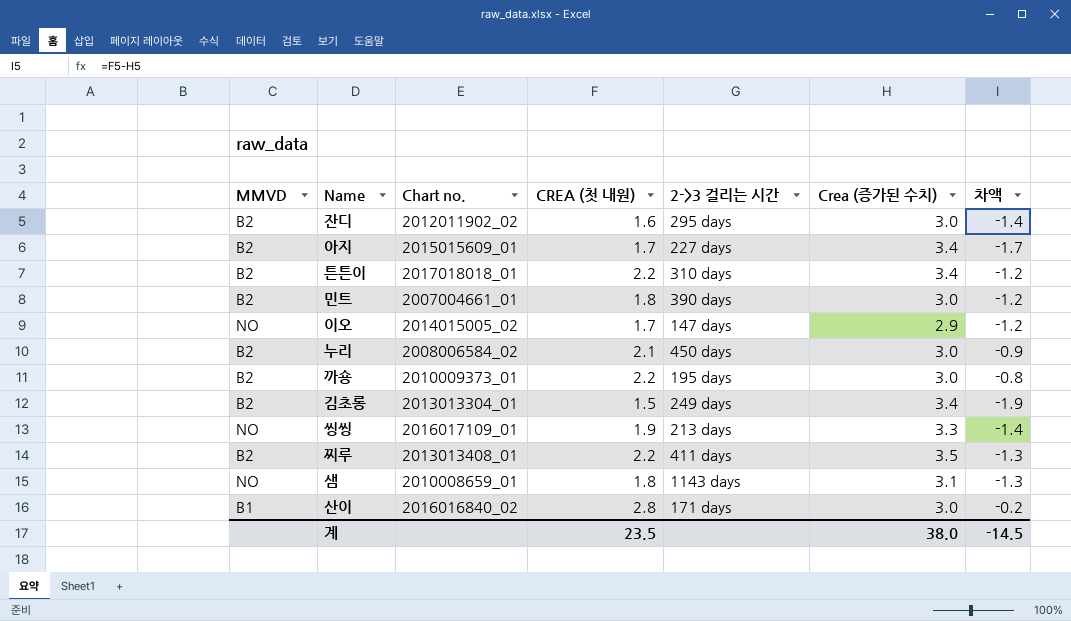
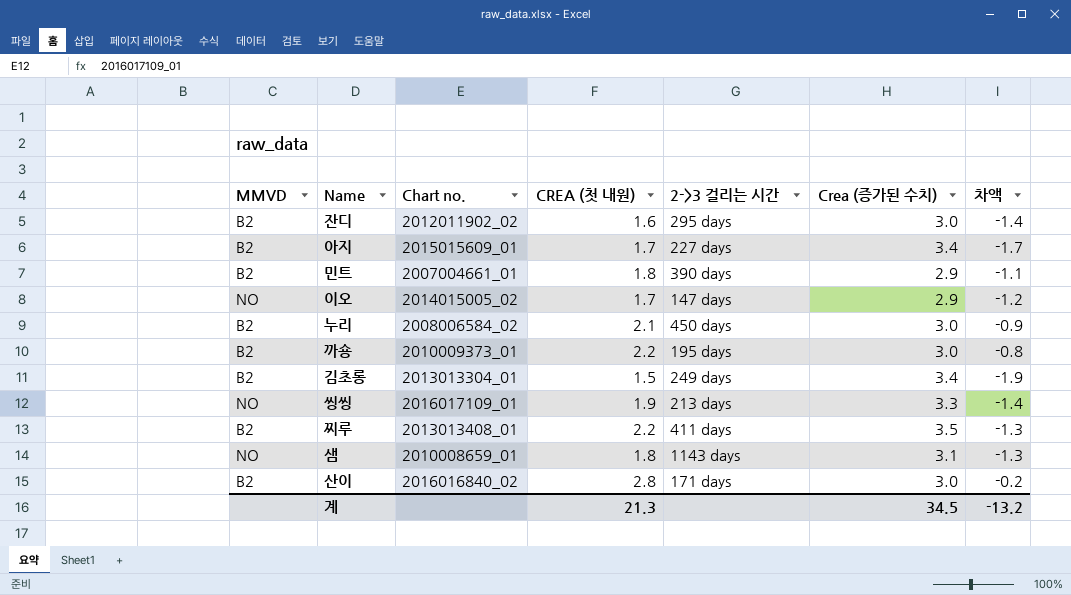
row 튼튼이: B2 | 2017018018_01 | 2.2 | 310 days | 3.4 | -1.2 -> none
민트 | Crea (증가된 수치): 3.0 -> 2.9
민트 | 차액: -1.2 -> -1.1
산이 | MMVD: B1 -> B2
계 | CREA (첫 내원): 23.5 -> 21.3
계 | Crea (증가된 수치): 38.0 -> 34.5
계 | 차액: -14.5 -> -13.2

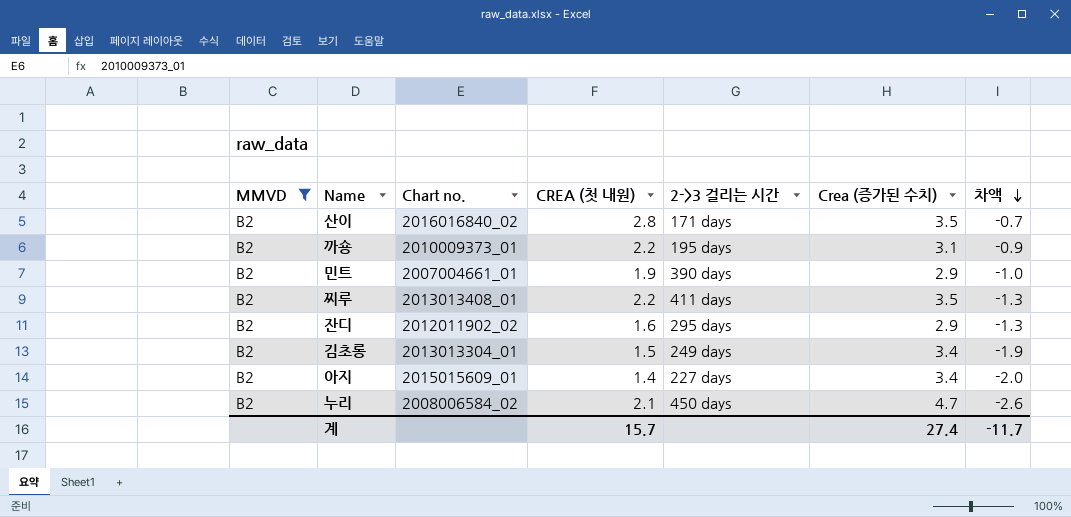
filter: none -> MMVD = B2
row order: none -> 차액 descending
산이 | Crea (증가된 수치): 3.0 -> 3.5
산이 | 차액: -0.2 -> -0.7
까숑 | Crea (증가된 수치): 3.0 -> 3.1
까숑 | 차액: -0.8 -> -0.9
민트 | CREA (첫 내원): 1.8 -> 1.9
민트 | 차액: -1.1 -> -1.0
잔디 | Crea (증가된 수치): 3.0 -> 2.9
잔디 | 차액: -1.4 -> -1.3
아지 | CREA (첫 내원): 1.7 -> 1.4
아지 | 차액: -1.7 -> -2.0
누리 | Crea (증가된 수치): 3.0 -> 4.7
누리 | 차액: -0.9 -> -2.6
계 | CREA (첫 내원): 21.3 -> 15.7
계 | Crea (증가된 수치): 34.5 -> 27.4
계 | 차액: -13.2 -> -11.7

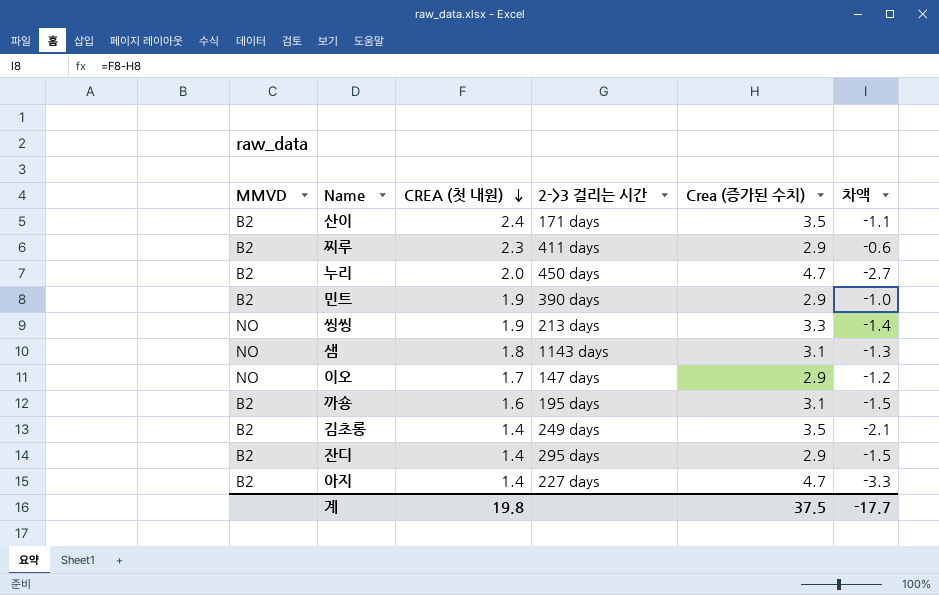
filter: MMVD = B2 -> none
row order: 차액 descending -> CREA (첫 내원) descending
column Chart no. | position: 3 -> none
산이 | CREA (첫 내원): 2.8 -> 2.4
산이 | 차액: -0.7 -> -1.1
찌루 | CREA (첫 내원): 2.2 -> 2.3
찌루 | Crea (증가된 수치): 3.5 -> 2.9
찌루 | 차액: -1.3 -> -0.6
누리 | CREA (첫 내원): 2.1 -> 2.0
누리 | 차액: -2.6 -> -2.7
까숑 | CREA (첫 내원): 2.2 -> 1.6
까숑 | 차액: -0.9 -> -1.5
김초롱 | CREA (첫 내원): 1.5 -> 1.4
김초롱 | Crea (증가된 수치): 3.4 -> 3.5
김초롱 | 차액: -1.9 -> -2.1
잔디 | CREA (첫 내원): 1.6 -> 1.4
잔디 | 차액: -1.3 -> -1.5
아지 | Crea (증가된 수치): 3.4 -> 4.7
아지 | 차액: -2.0 -> -3.3
계 | CREA (첫 내원): 15.7 -> 19.8
계 | Crea (증가된 수치): 27.4 -> 37.5
계 | 차액: -11.7 -> -17.7

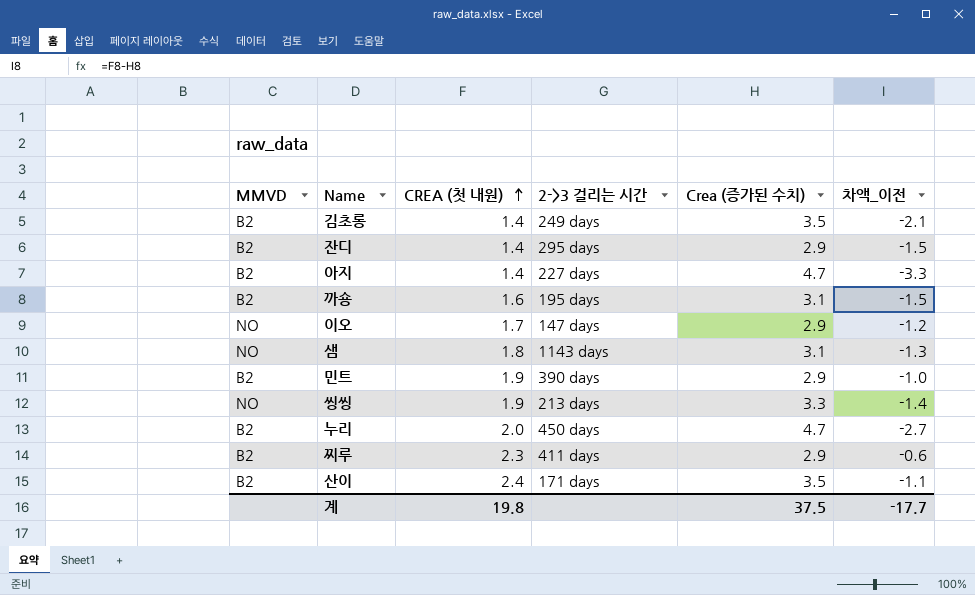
row order: CREA (첫 내원) descending -> CREA (첫 내원) ascending
column name: 차액 -> 차액_이전

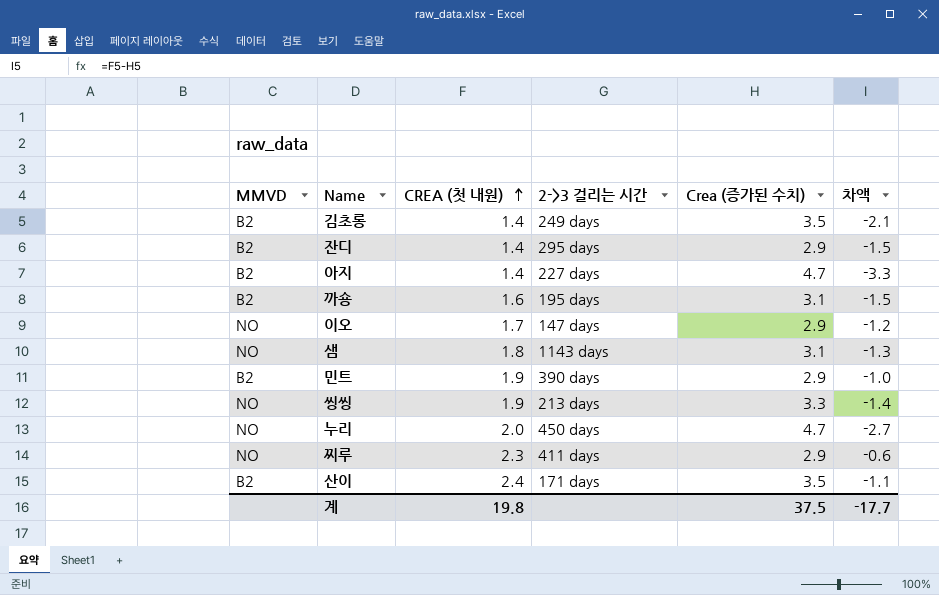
column name: 차액_이전 -> 차액
누리 | MMVD: B2 -> NO
찌루 | MMVD: B2 -> NO

